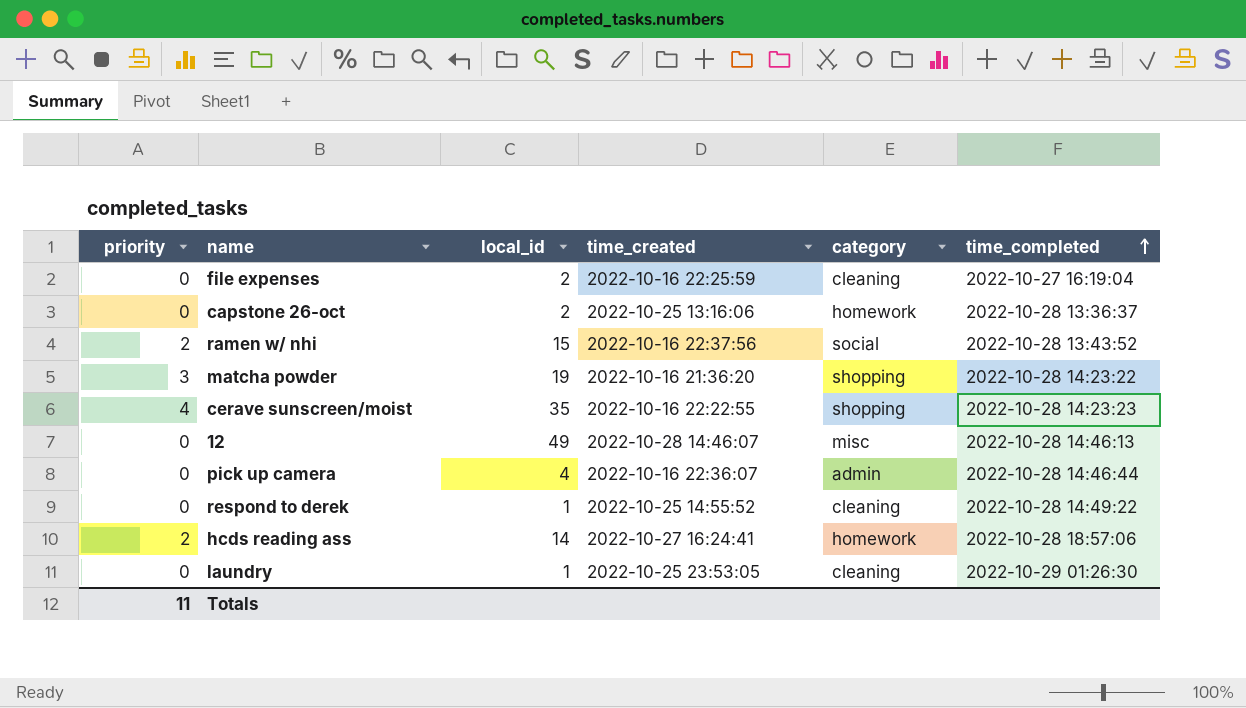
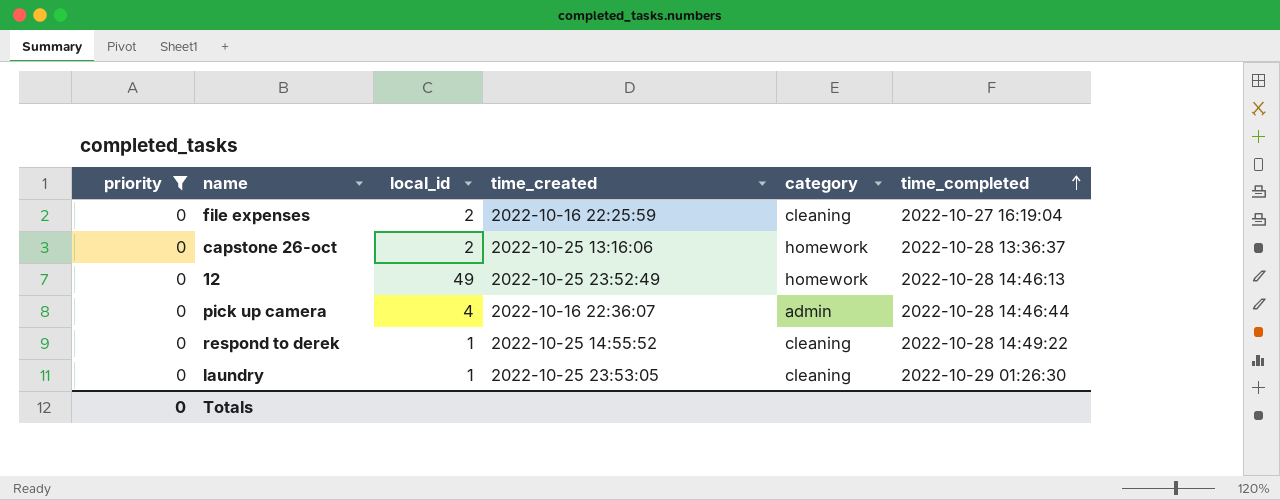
filter: none -> priority = 0
12 | time_created: 2022-10-28 14:46:07 -> 2022-10-25 23:52:49
12 | category: misc -> homework
Totals | priority: 11 -> 0

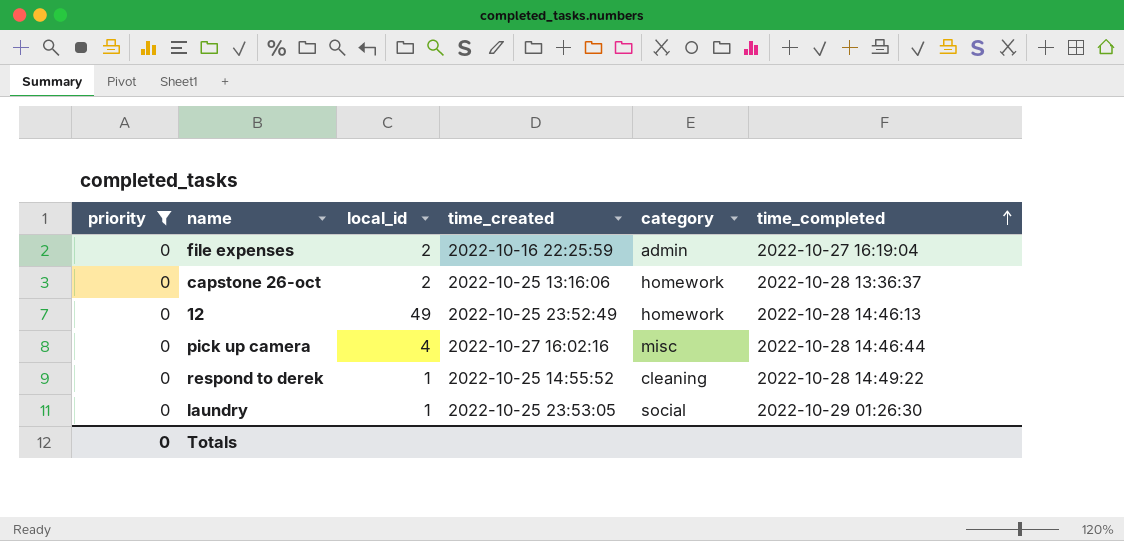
file expenses | category: cleaning -> admin
pick up camera | time_created: 2022-10-16 22:36:07 -> 2022-10-27 16:02:16
pick up camera | category: admin -> misc
laundry | category: cleaning -> social

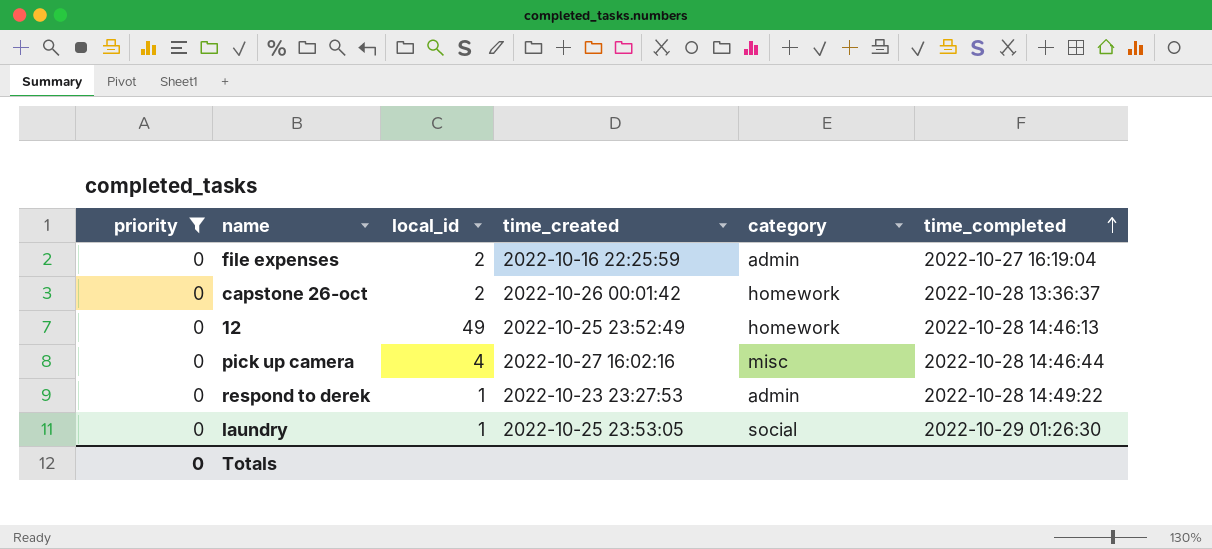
capstone 26-oct | time_created: 2022-10-25 13:16:06 -> 2022-10-26 00:01:42
respond to derek | time_created: 2022-10-25 14:55:52 -> 2022-10-23 23:27:53
respond to derek | category: cleaning -> admin

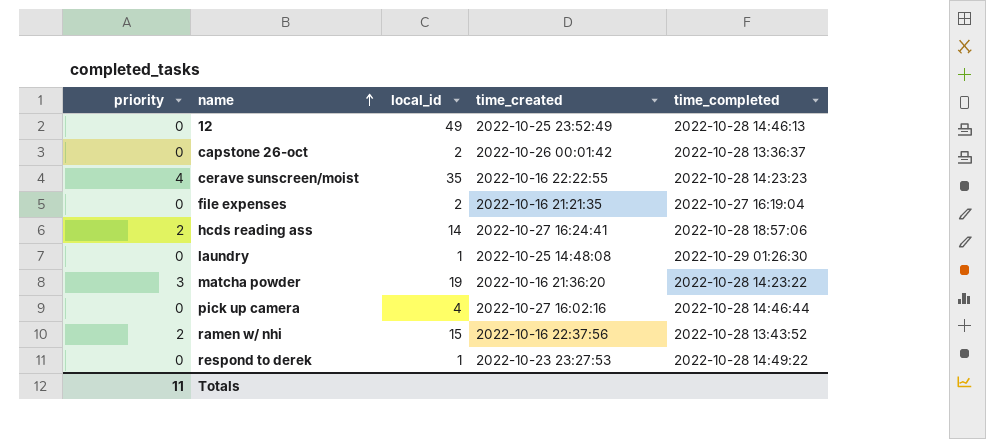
filter: priority = 0 -> none
row order: time_completed ascending -> name ascending
column category | position: 5 -> none
file expenses | time_created: 2022-10-16 22:25:59 -> 2022-10-16 21:21:35
laundry | time_created: 2022-10-25 23:53:05 -> 2022-10-25 14:48:08
Totals | priority: 0 -> 11

